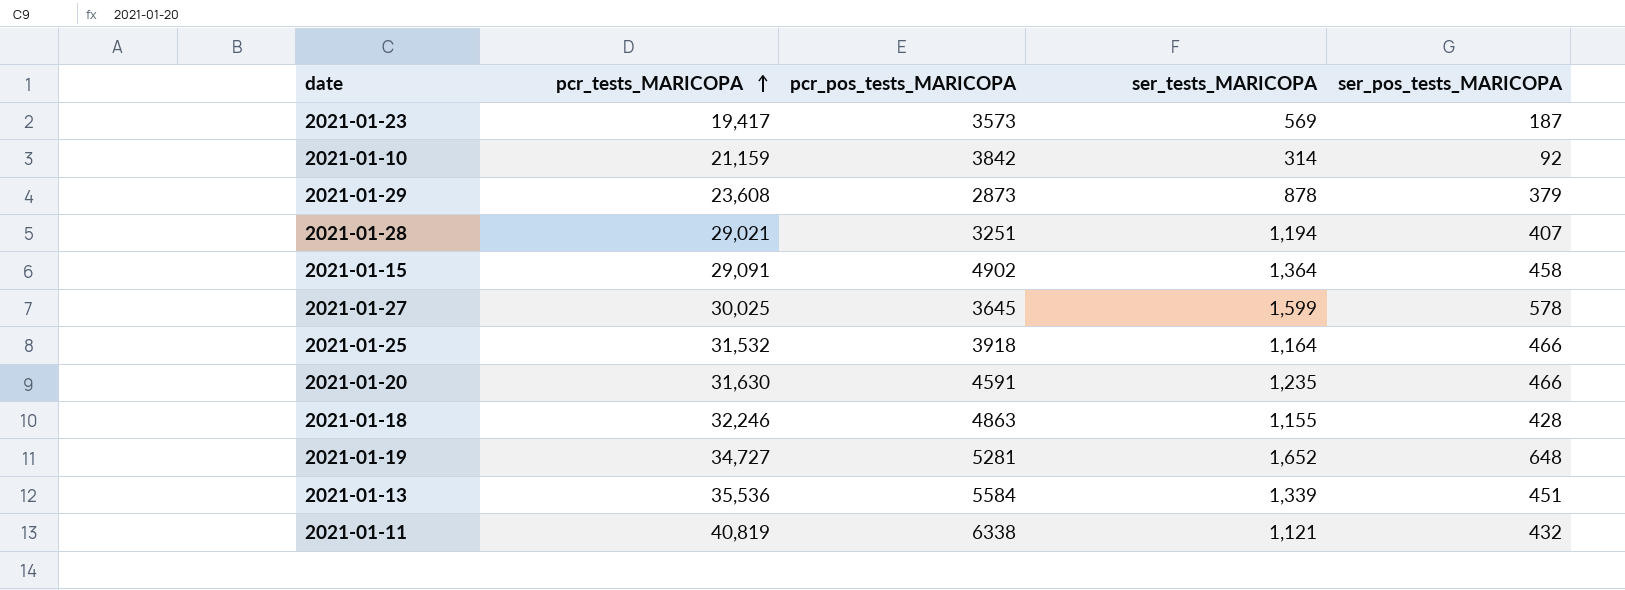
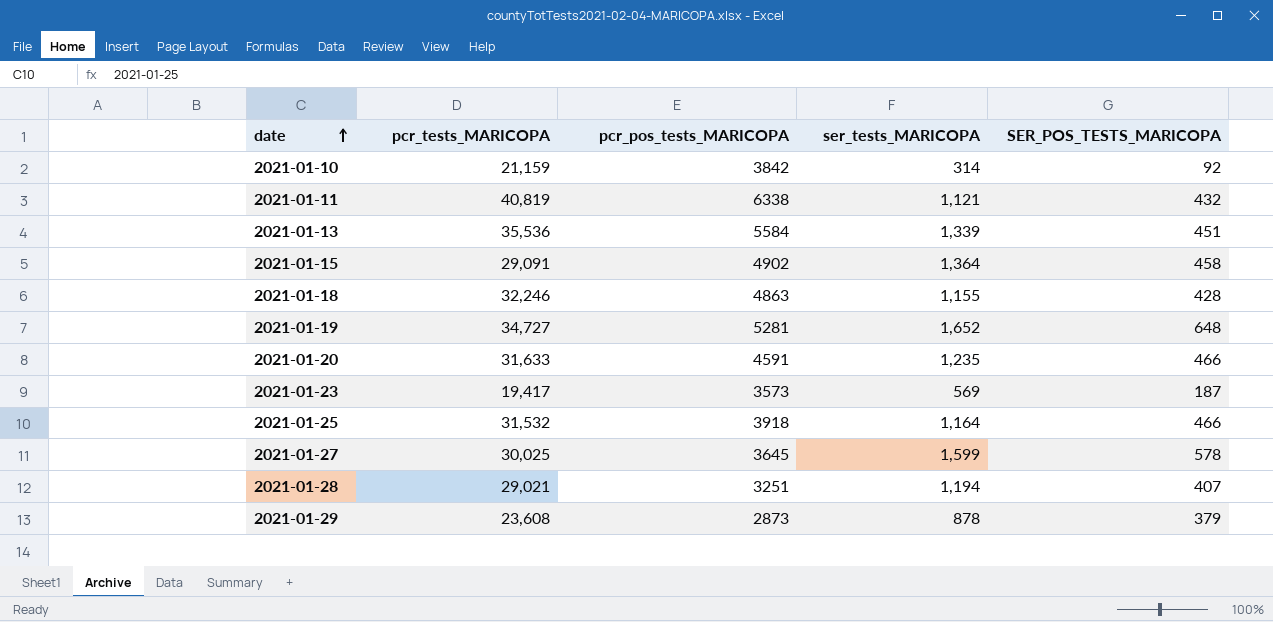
row order: pcr_tests_MARICOPA ascending -> date ascending
column name: ser_pos_tests_MARICOPA -> SER_POS_TESTS_MARICOPA
2021-01-20 | pcr_tests_MARICOPA: 31,630 -> 31,633

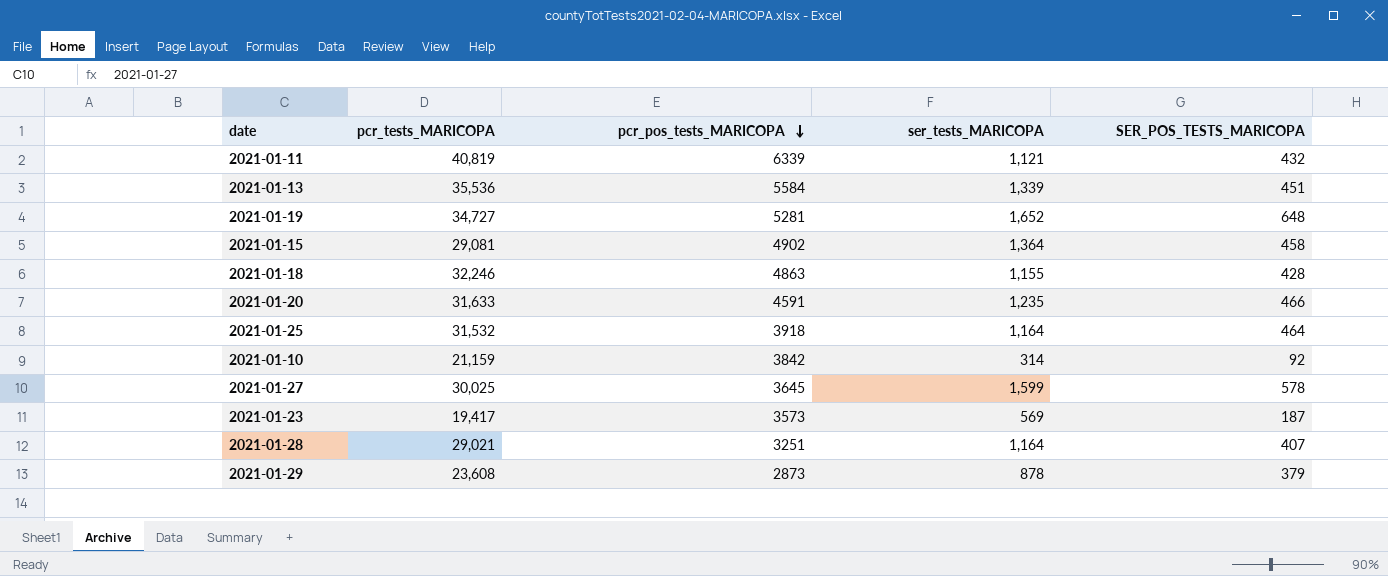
row order: date ascending -> pcr_pos_tests_MARICOPA descending
2021-01-11 | pcr_pos_tests_MARICOPA: 6338 -> 6339
2021-01-15 | pcr_tests_MARICOPA: 29,091 -> 29,081
2021-01-25 | SER_POS_TESTS_MARICOPA: 466 -> 464
2021-01-28 | ser_tests_MARICOPA: 1,194 -> 1,164

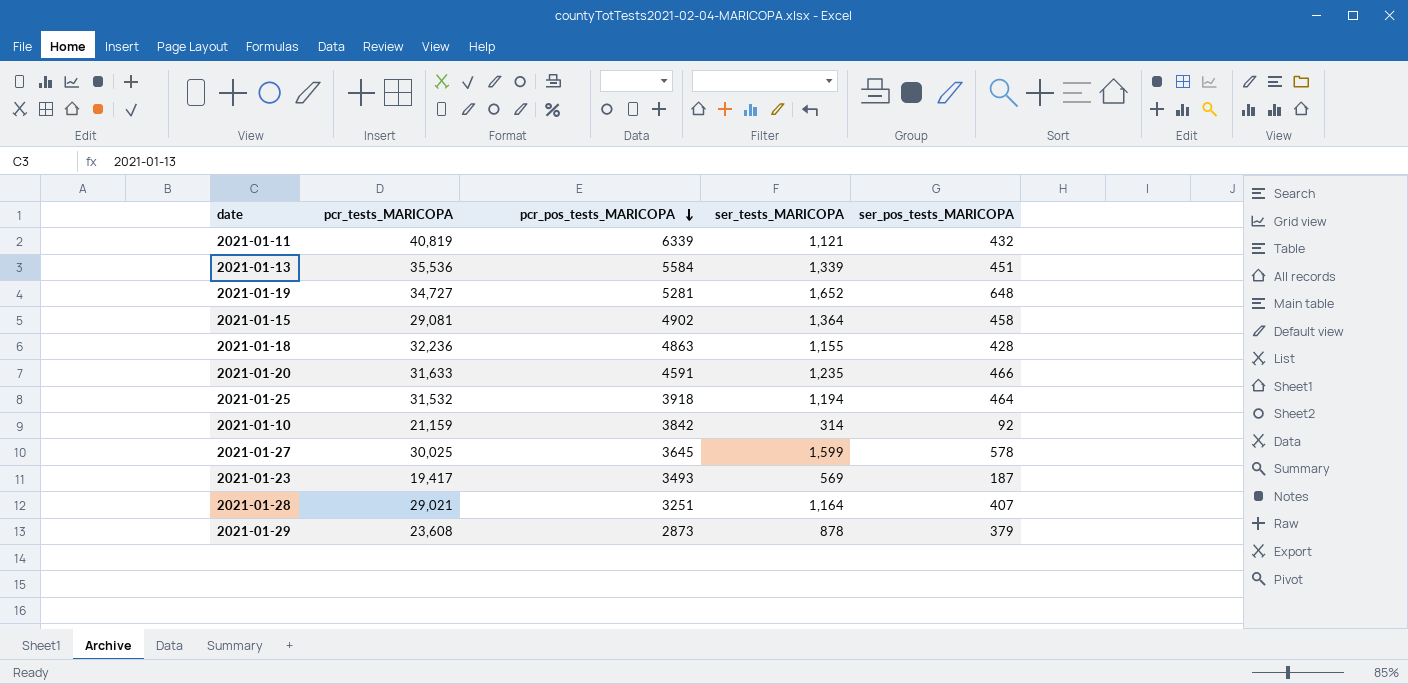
column name: SER_POS_TESTS_MARICOPA -> ser_pos_tests_MARICOPA
2021-01-18 | pcr_tests_MARICOPA: 32,246 -> 32,236
2021-01-25 | ser_tests_MARICOPA: 1,164 -> 1,194
2021-01-23 | pcr_pos_tests_MARICOPA: 3573 -> 3493

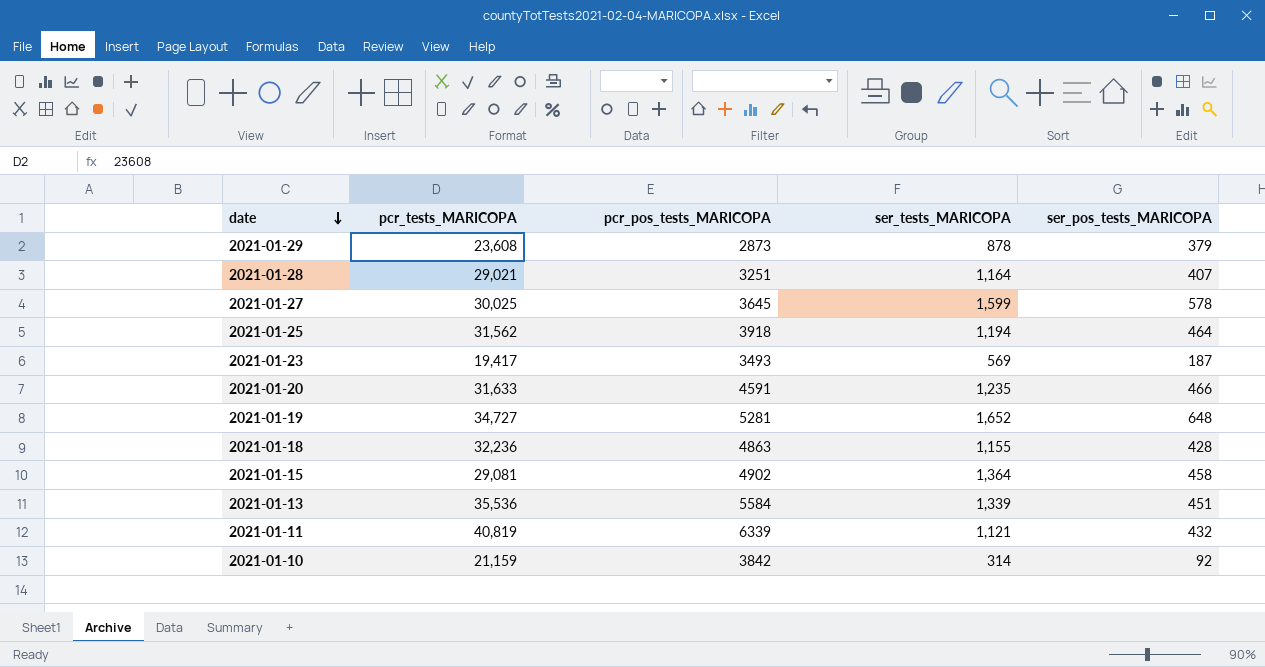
row order: pcr_pos_tests_MARICOPA descending -> date descending
2021-01-25 | pcr_tests_MARICOPA: 31,532 -> 31,562

